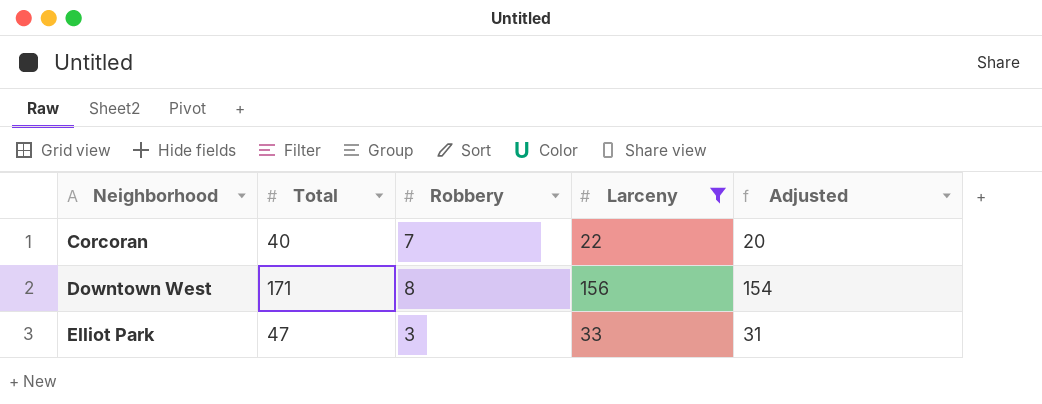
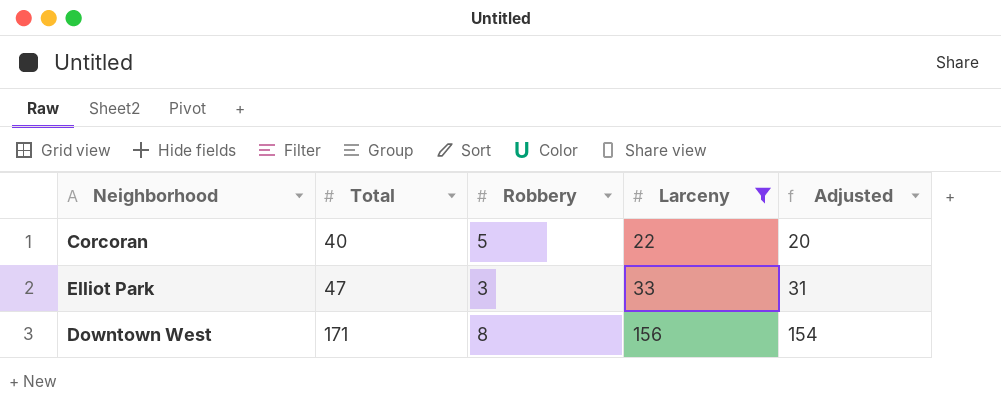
row order: Neighborhood ascending -> Total ascending
Corcoran | Robbery: 7 -> 5

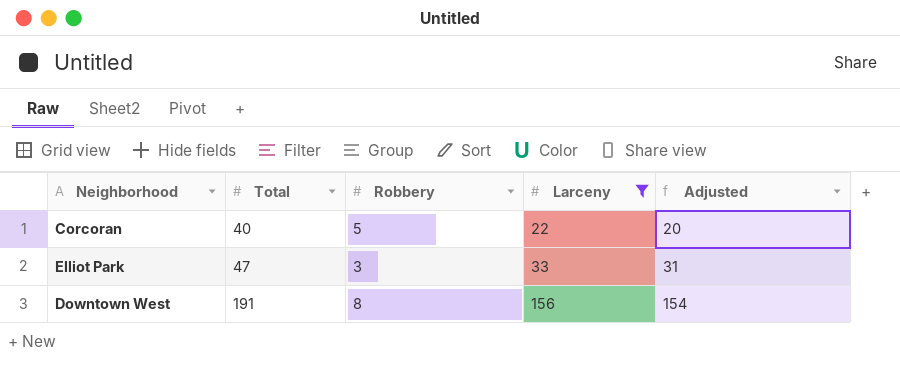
Downtown West | Total: 171 -> 191

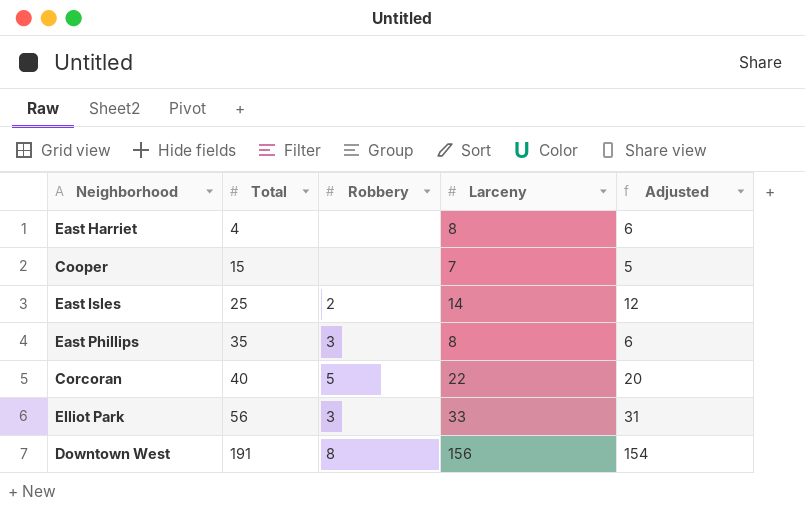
filter: Larceny >= 22 -> none
Elliot Park | Total: 47 -> 56

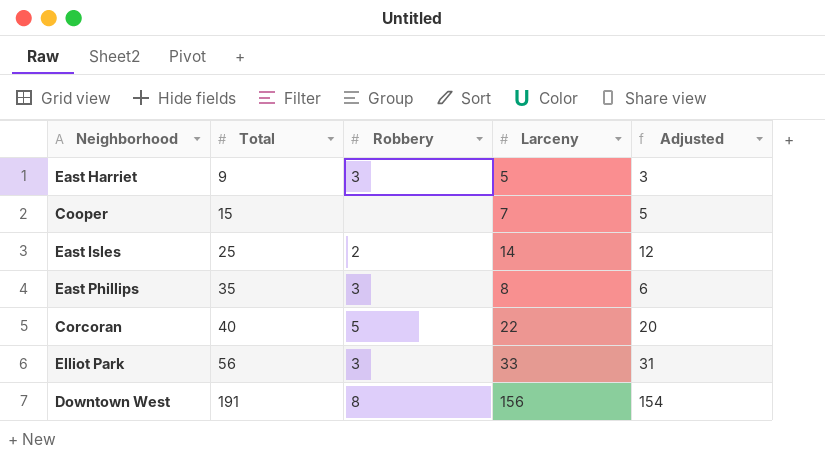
East Harriet | Total: 4 -> 9
East Harriet | Robbery: none -> 3
East Harriet | Larceny: 8 -> 5
East Harriet | Adjusted: 6 -> 3

